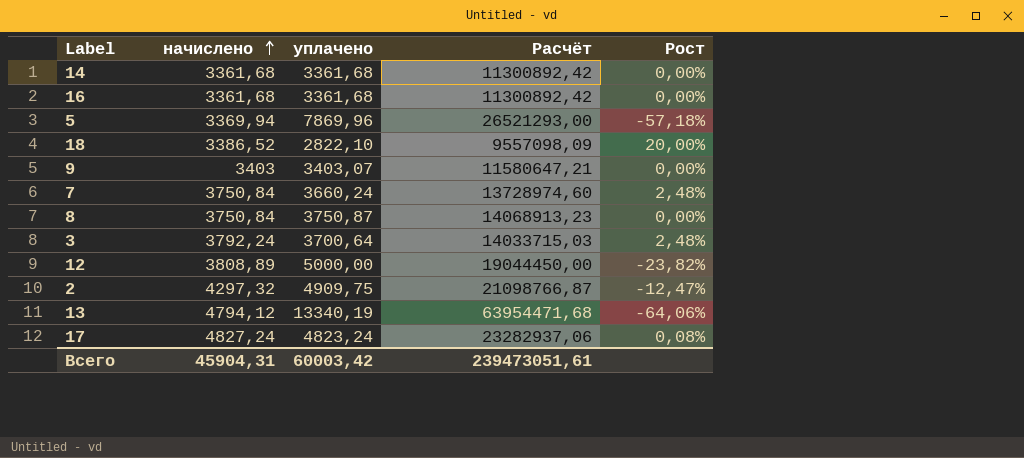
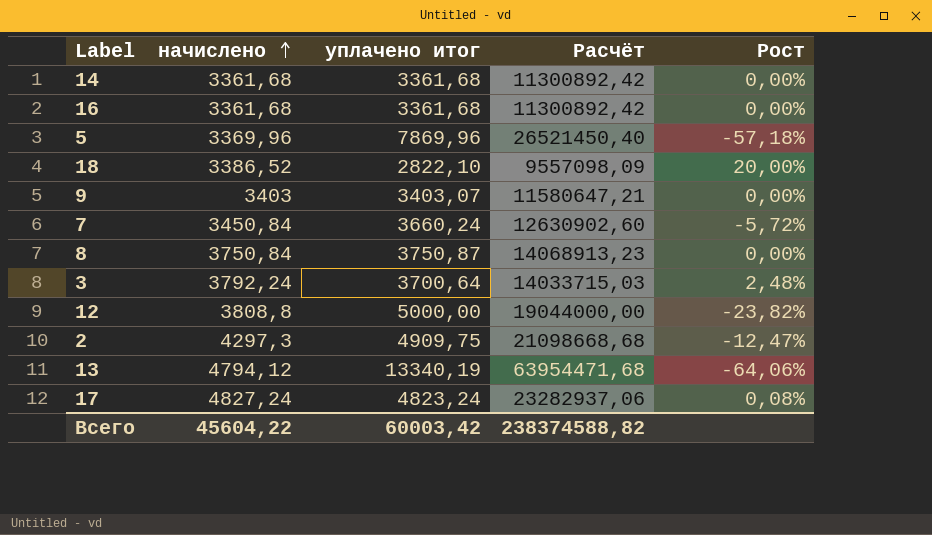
column name: уплачено -> уплачено итог
5 | начислено: 3369,94 -> 3369,96
5 | Расчёт: 26521293,00 -> 26521450,40
7 | начислено: 3750,84 -> 3450,84
7 | Расчёт: 13728974,60 -> 12630902,60
7 | Рост: 2,48% -> -5,72%
12 | начислено: 3808,89 -> 3808,8
12 | Расчёт: 19044450,00 -> 19044000,00
2 | начислено: 4297,32 -> 4297,3
2 | Расчёт: 21098766,87 -> 21098668,68
Всего | начислено: 45904,31 -> 45604,22
Всего | Расчёт: 239473051,61 -> 238374588,82

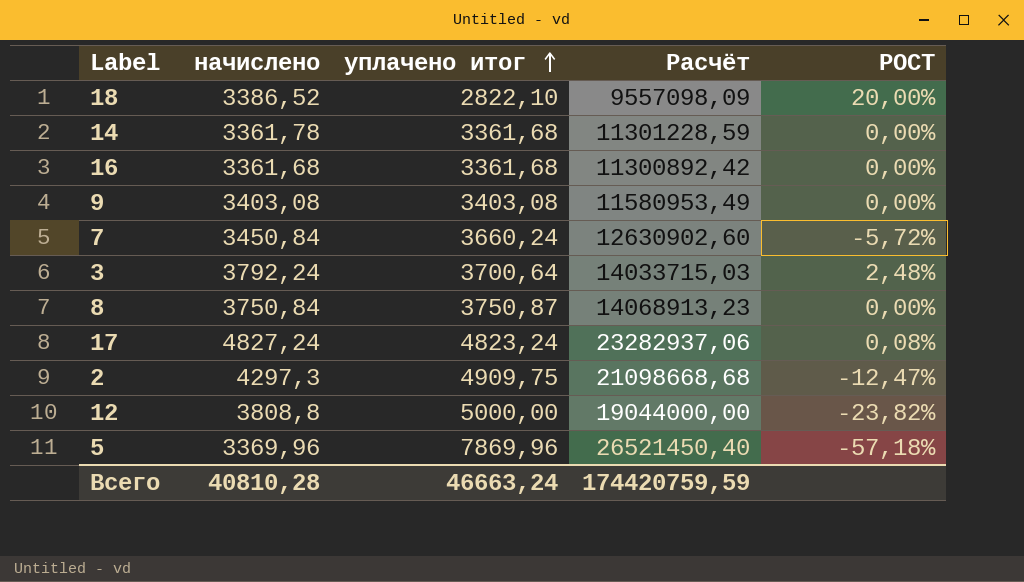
row order: начислено ascending -> уплачено итог ascending
column name: Рост -> РОСТ
row 13: 4794,12 | 13340,19 | 63954471,68 | -64,06% -> none
14 | начислено: 3361,68 -> 3361,78
14 | Расчёт: 11300892,42 -> 11301228,59
9 | начислено: 3403 -> 3403,08
9 | уплачено итог: 3403,07 -> 3403,08
9 | Расчёт: 11580647,21 -> 11580953,49
Всего | начислено: 45604,22 -> 40810,28
Всего | уплачено итог: 60003,42 -> 46663,24
Всего | Расчёт: 238374588,82 -> 174420759,59

